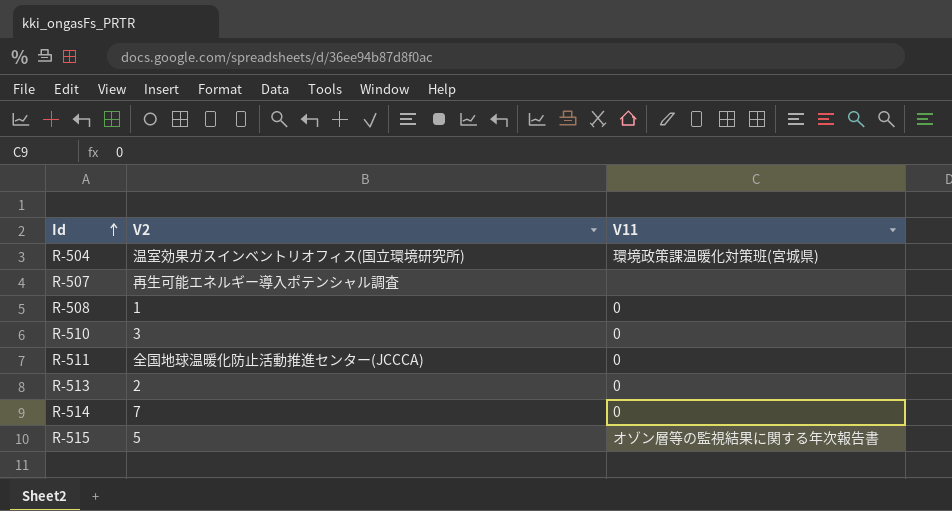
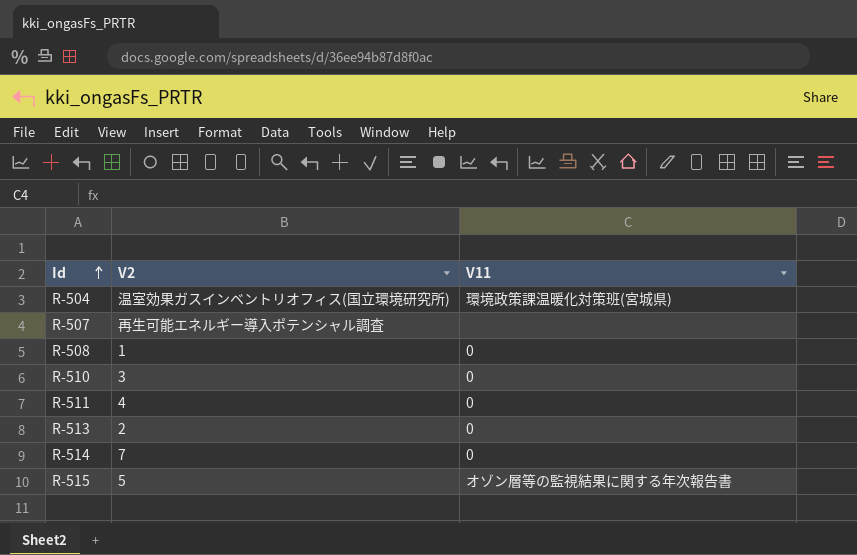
R-511 | V2: 全国地球温暖化防止活動推進センター(JCCCA) -> 4

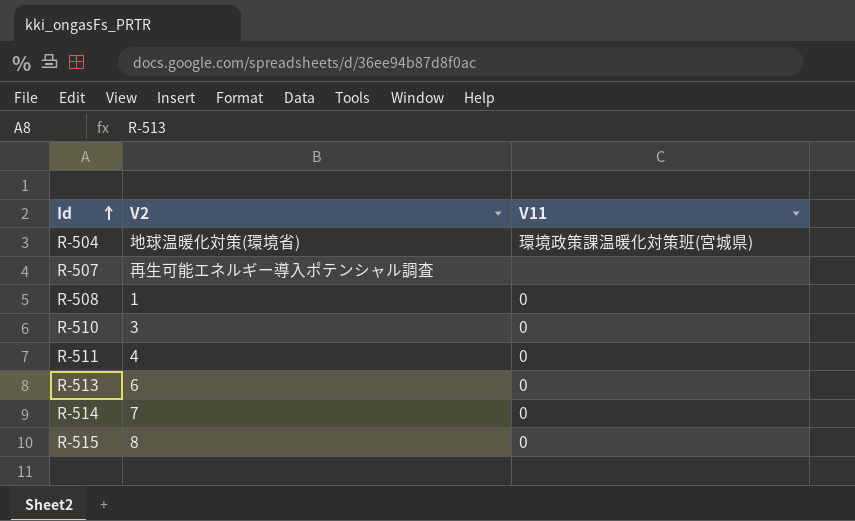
R-504 | V2: 温室効果ガスインベントリオフィス(国立環境研究所) -> 地球温暖化対策(環境省)
R-513 | V2: 2 -> 6
R-515 | V2: 5 -> 8
R-515 | V11: オゾン層等の監視結果に関する年次報告書 -> 0

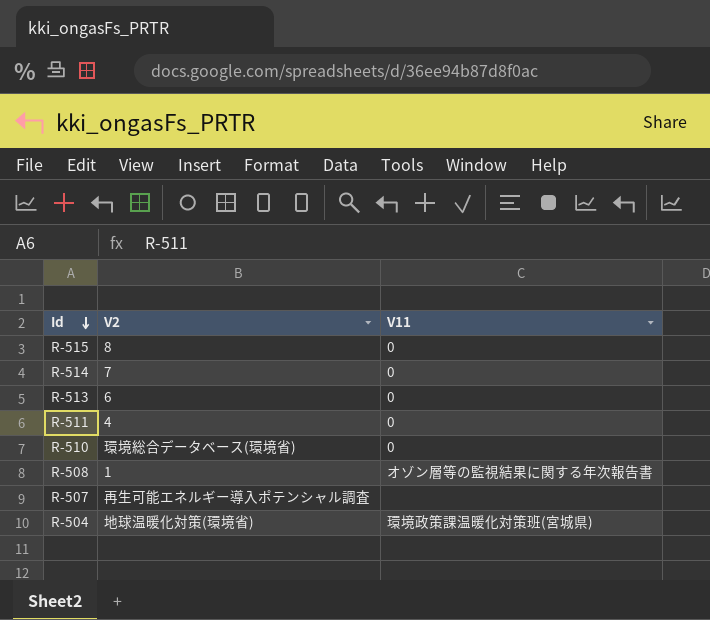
row order: Id ascending -> Id descending
R-510 | V2: 3 -> 環境総合データベース(環境省)
R-508 | V11: 0 -> オゾン層等の監視結果に関する年次報告書

